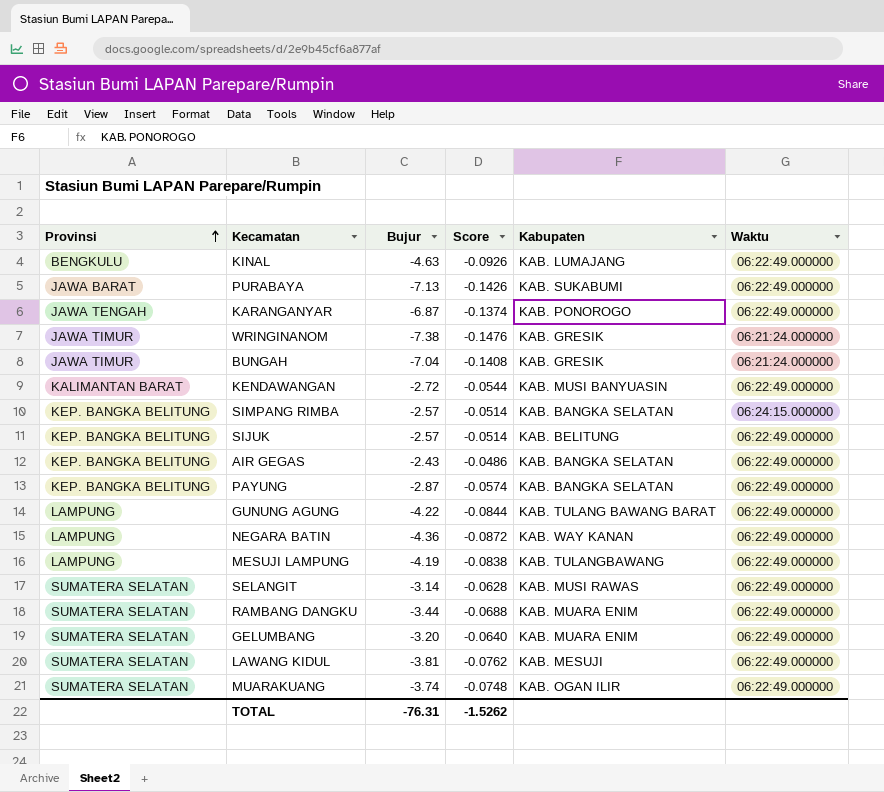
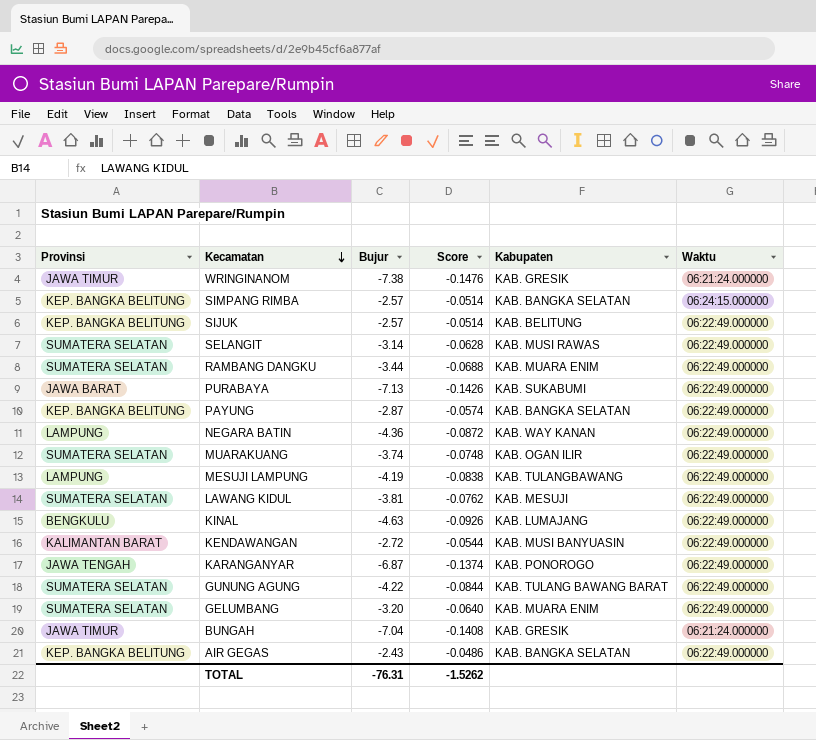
row order: Provinsi ascending -> Kecamatan descending
GUNUNG AGUNG | Provinsi: LAMPUNG -> SUMATERA SELATAN

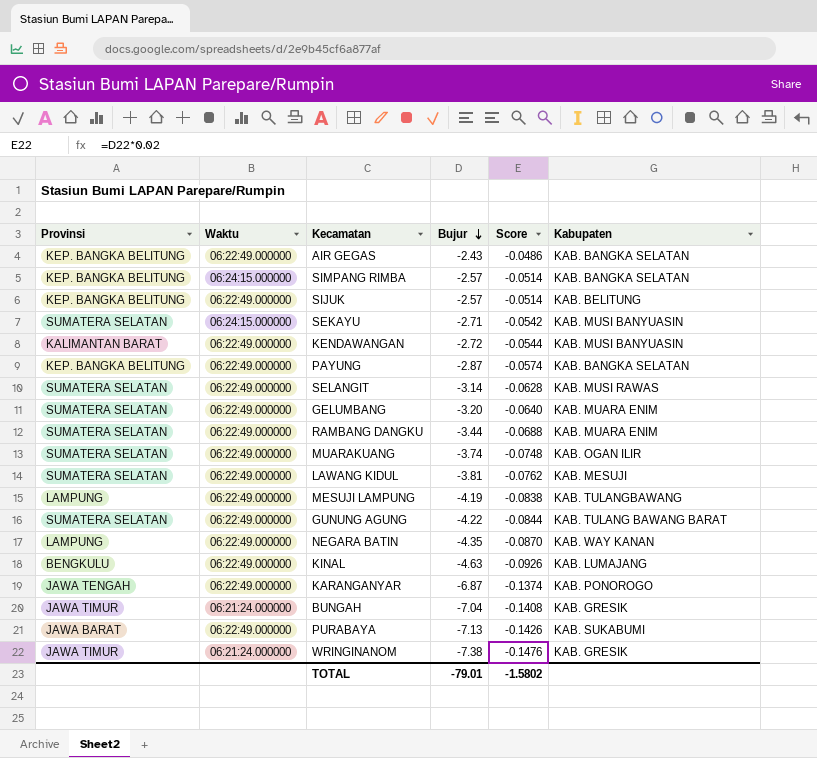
row order: Kecamatan descending -> Bujur descending
column Waktu | position: 6 -> 2
row SEKAYU: none -> SUMATERA SELATAN | 06:24:15.000000 | -2.71 | -0.0542 | KAB. MUSI BANYUASIN
NEGARA BATIN | Bujur: -4.36 -> -4.35
NEGARA BATIN | Score: -0.0872 -> -0.0870
TOTAL | Bujur: -76.31 -> -79.01
TOTAL | Score: -1.5262 -> -1.5802

